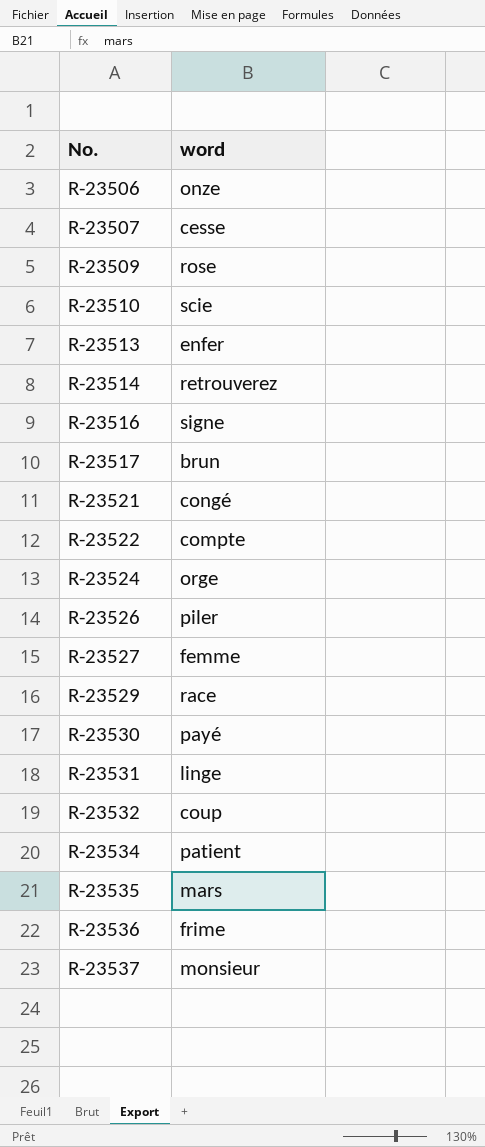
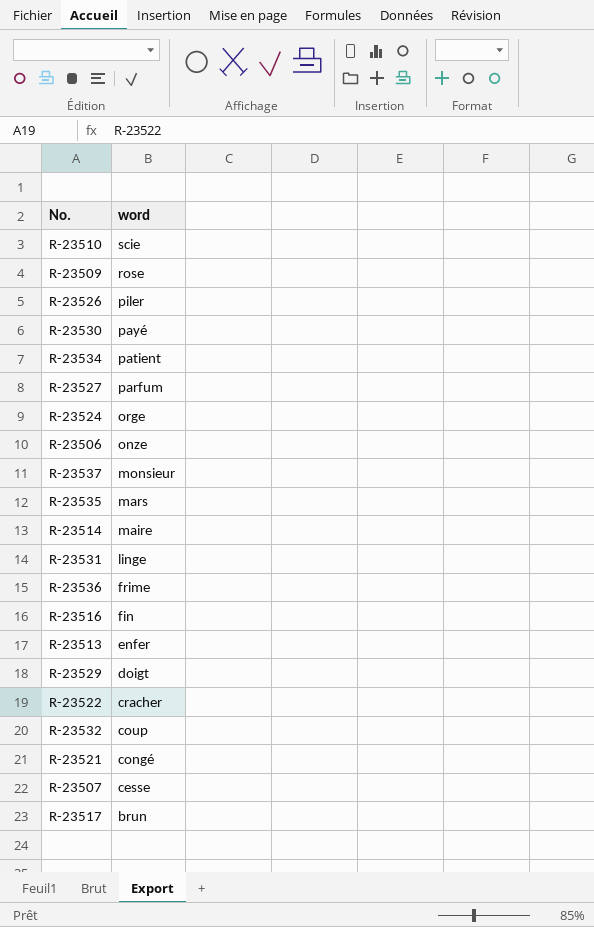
row order: No. ascending -> word descending
R-23527 | word: femme -> parfum
R-23514 | word: retrouverez -> maire
R-23516 | word: signe -> fin
R-23529 | word: race -> doigt
R-23522 | word: compte -> cracher

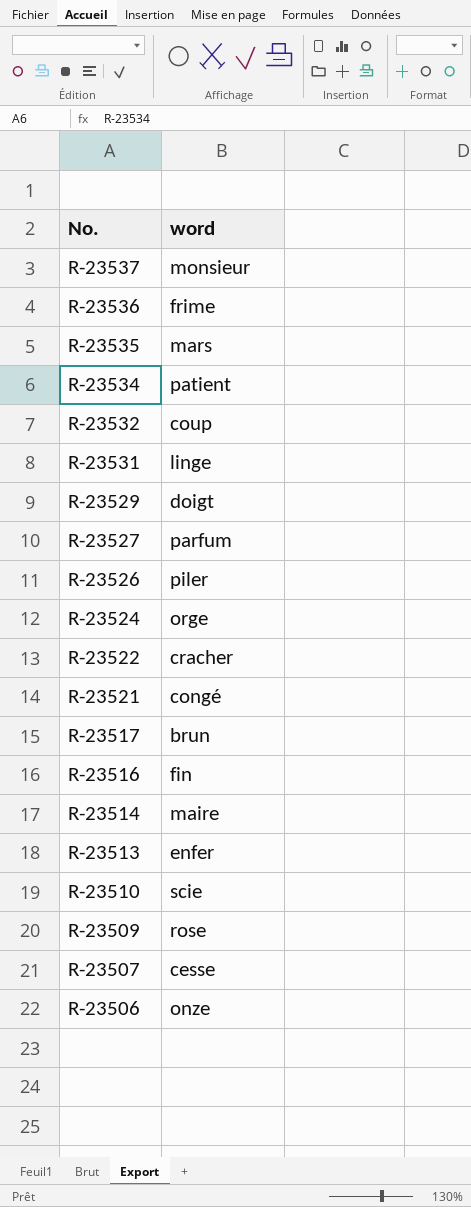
row order: word descending -> No. descending
row R-23530: payé -> none

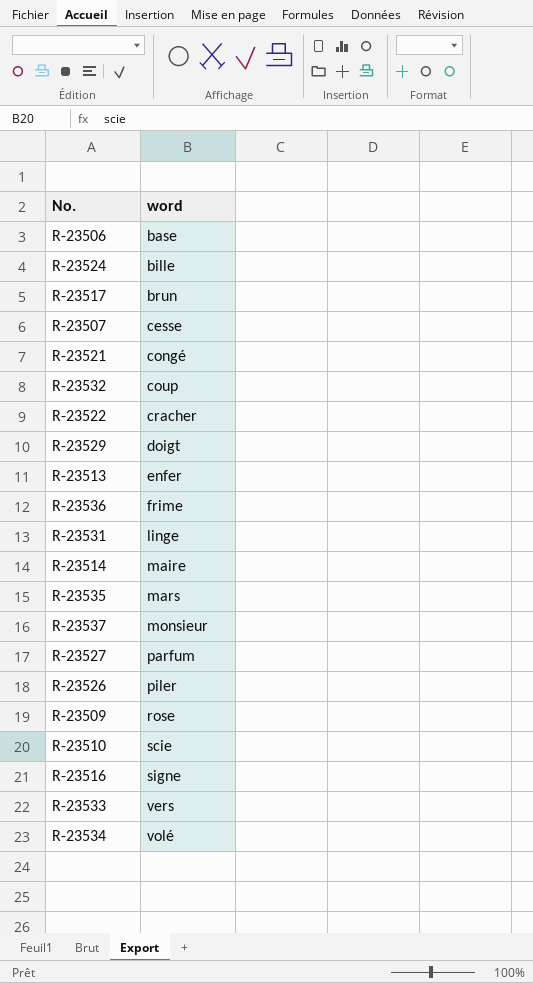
row order: No. descending -> word ascending
R-23506 | word: onze -> base
R-23524 | word: orge -> bille
R-23516 | word: fin -> signe
row R-23533: none -> vers
R-23534 | word: patient -> volé

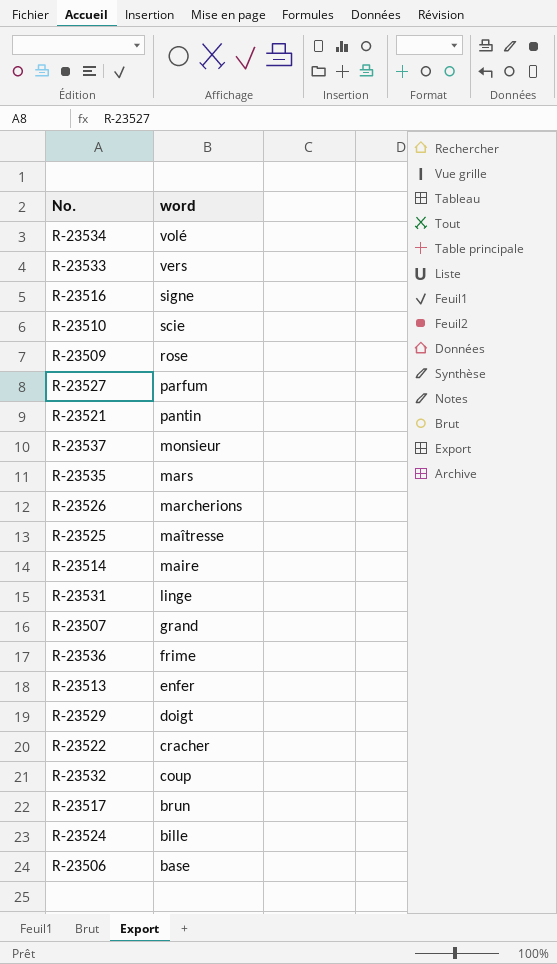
row order: word ascending -> word descending
R-23521 | word: congé -> pantin
R-23526 | word: piler -> marcherions
row R-23525: none -> maîtresse
R-23507 | word: cesse -> grand

